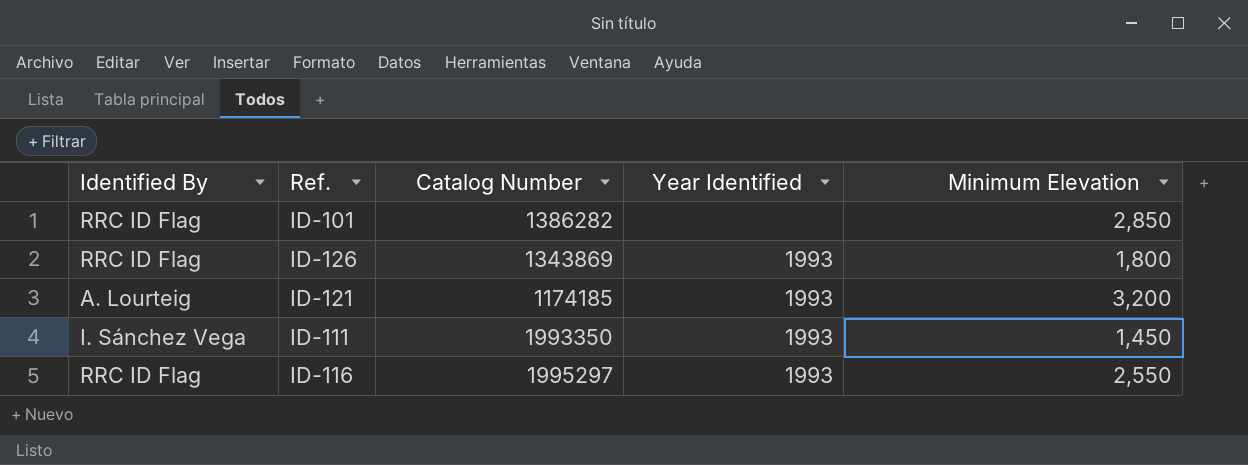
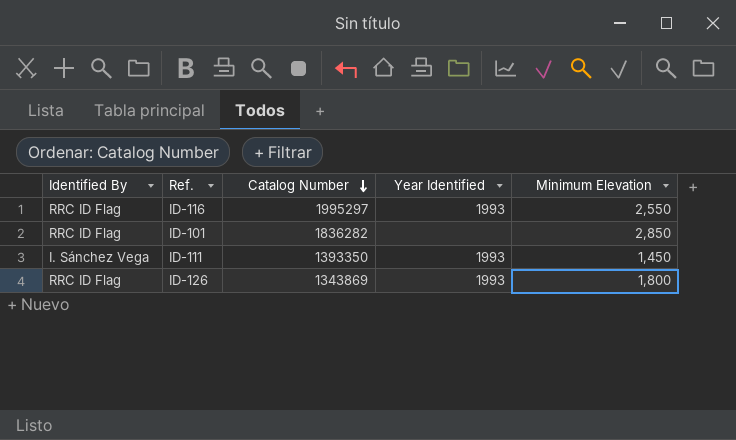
row order: none -> Catalog Number descending
row ID-121: A. Lourteig | 1174185 | 1993 | 3,200 -> none
ID-101 | Catalog Number: 1386282 -> 1836282
ID-111 | Catalog Number: 1993350 -> 1393350

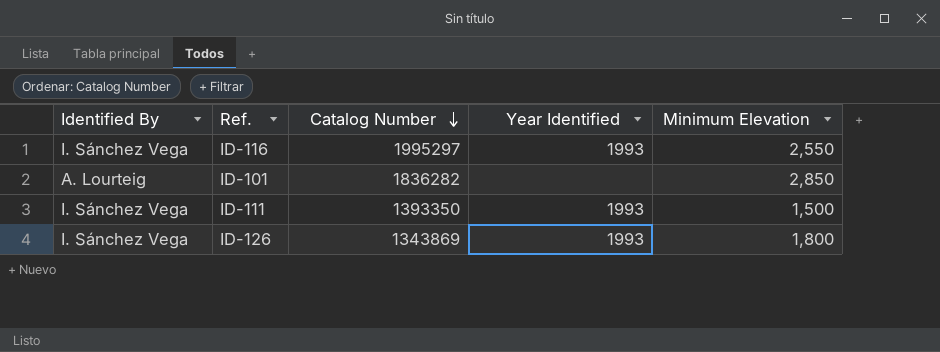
ID-116 | Identified By: RRC ID Flag -> I. Sánchez Vega
ID-101 | Identified By: RRC ID Flag -> A. Lourteig
ID-111 | Minimum Elevation: 1,450 -> 1,500
ID-126 | Identified By: RRC ID Flag -> I. Sánchez Vega

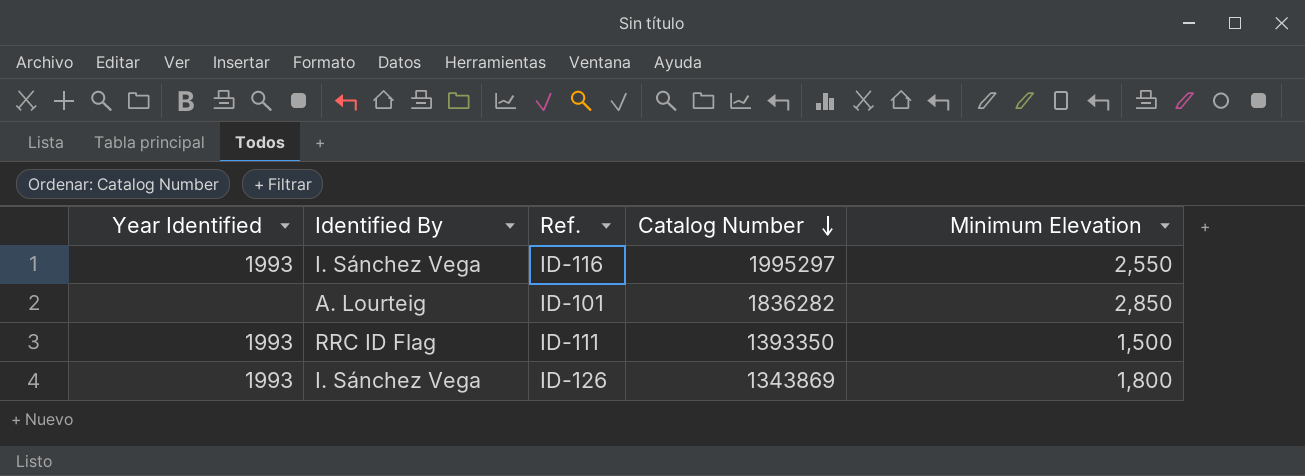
column Year Identified | position: 4 -> 1
ID-111 | Identified By: I. Sánchez Vega -> RRC ID Flag

